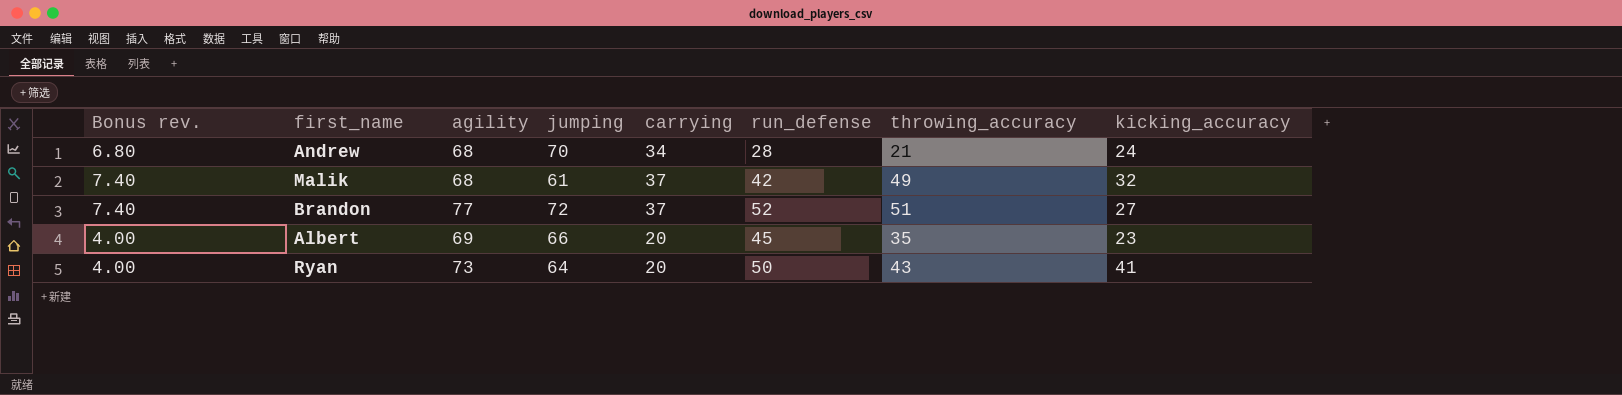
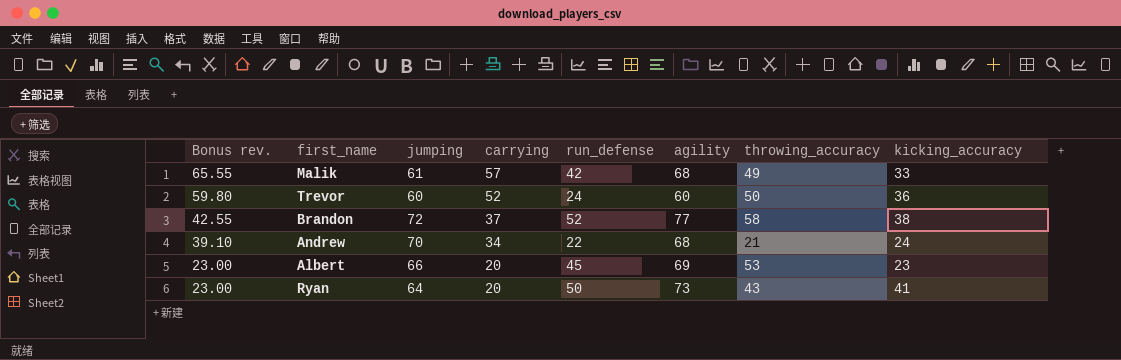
row order: none -> Bonus rev. descending
column Bonus rev. | formula: [carrying] * 0.2 -> [carrying] * 1.15
column agility | position: 3 -> 6
Malik | carrying: 37 -> 57
Malik | kicking_accuracy: 32 -> 33
row Trevor: none -> 59.80 | 60 | 52 | 24 | 60 | 50 | 36
Brandon | throwing_accuracy: 51 -> 58
Brandon | kicking_accuracy: 27 -> 38
Andrew | run_defense: 28 -> 22
Albert | throwing_accuracy: 35 -> 53

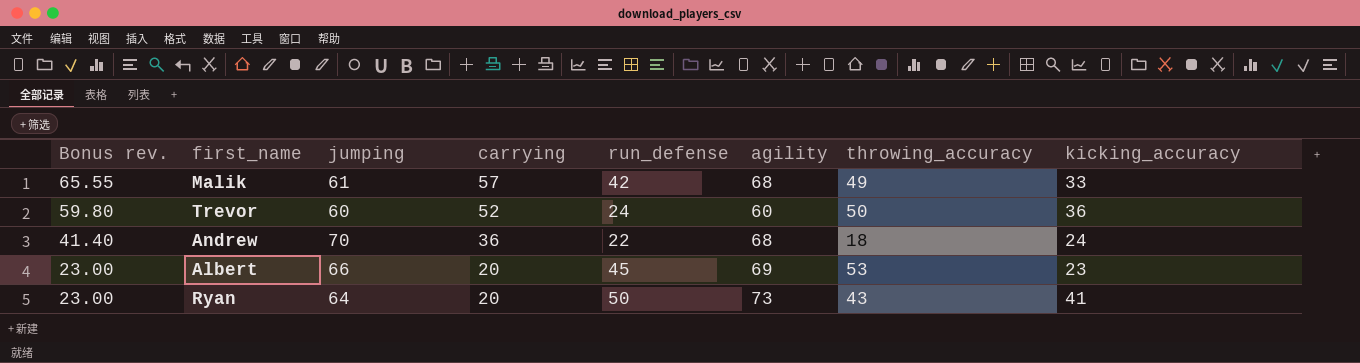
row Brandon: 42.55 | 72 | 37 | 52 | 77 | 58 | 38 -> none
Andrew | Bonus rev.: 39.10 -> 41.40
Andrew | carrying: 34 -> 36
Andrew | throwing_accuracy: 21 -> 18

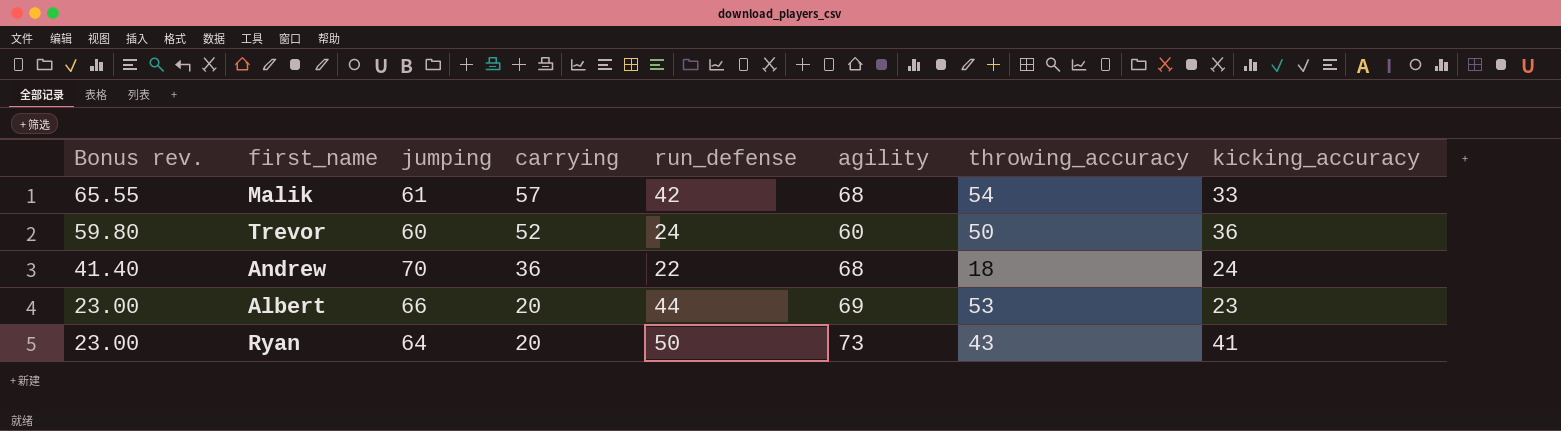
Malik | throwing_accuracy: 49 -> 54
Albert | run_defense: 45 -> 44

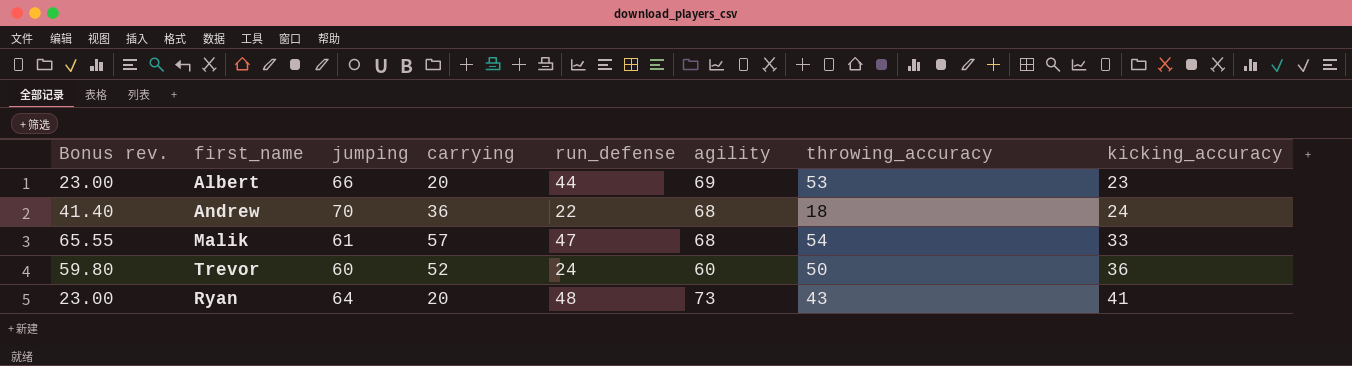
row order: Bonus rev. descending -> kicking_accuracy ascending
Malik | run_defense: 42 -> 47
Ryan | run_defense: 50 -> 48

